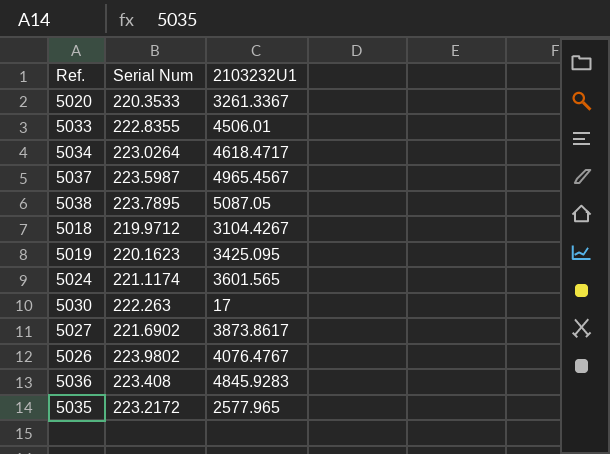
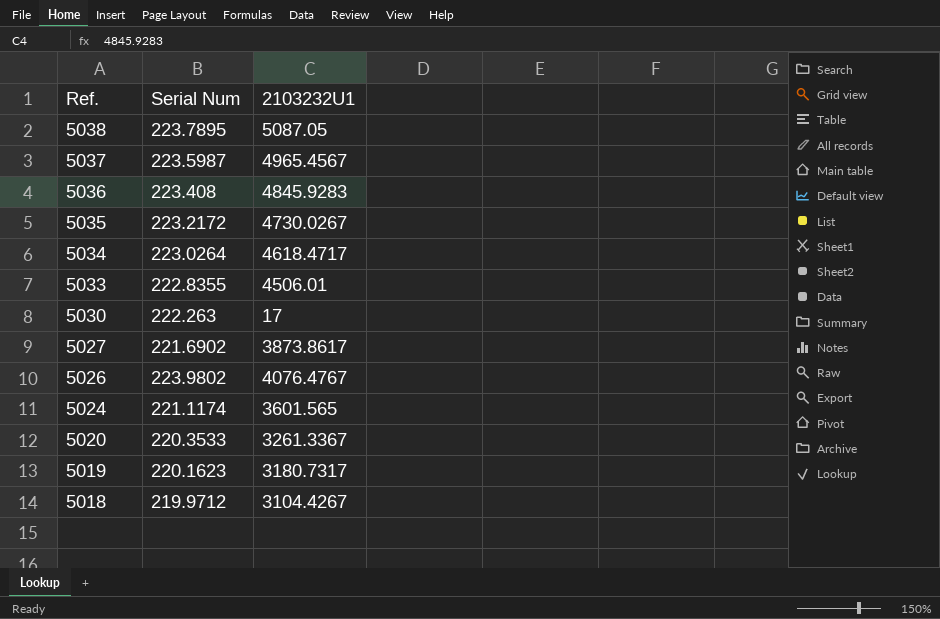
row order: none -> Ref. descending
5035 | 2103232U1: 2577.965 -> 4730.0267
5019 | 2103232U1: 3425.095 -> 3180.7317

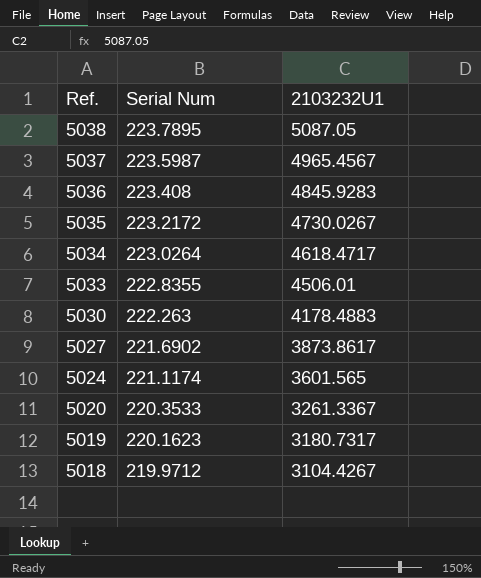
row 5026: 223.9802 | 4076.4767 -> none
5030 | 2103232U1: 17 -> 4178.4883

